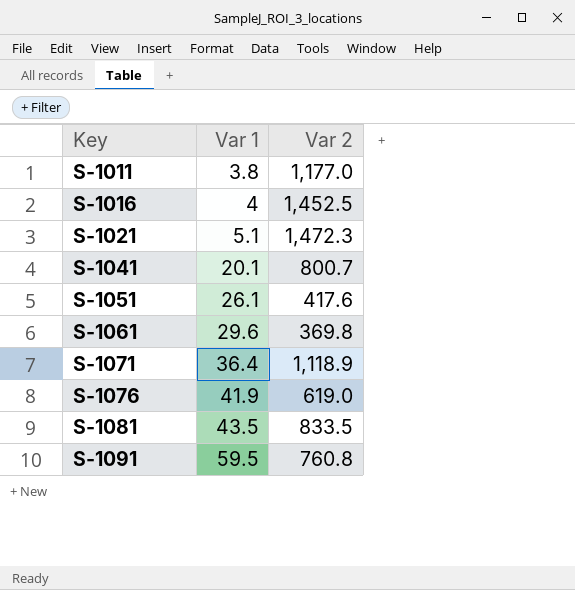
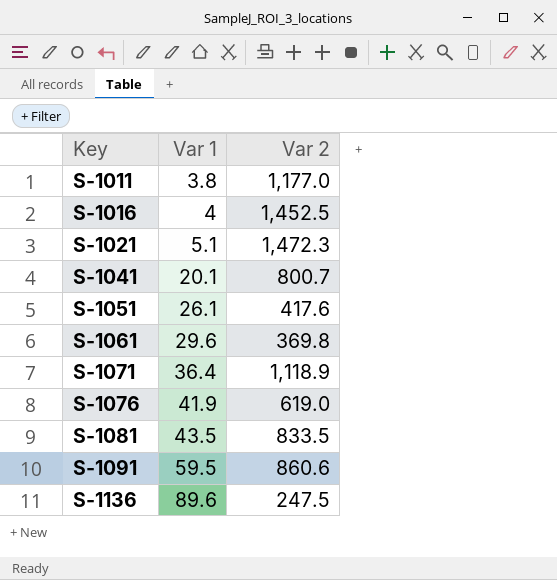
S-1091 | Var 2: 760.8 -> 860.6
row S-1136: none -> 89.6 | 247.5

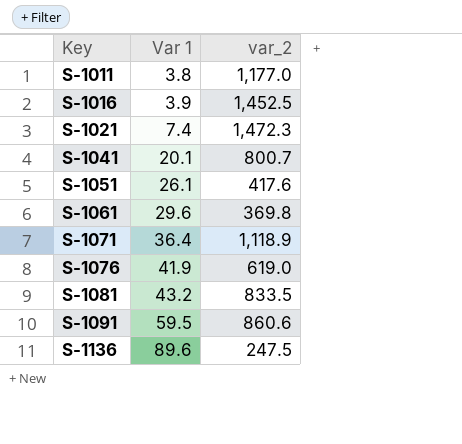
column name: Var 2 -> var_2
S-1016 | Var 1: 4 -> 3.9
S-1021 | Var 1: 5.1 -> 7.4
S-1081 | Var 1: 43.5 -> 43.2

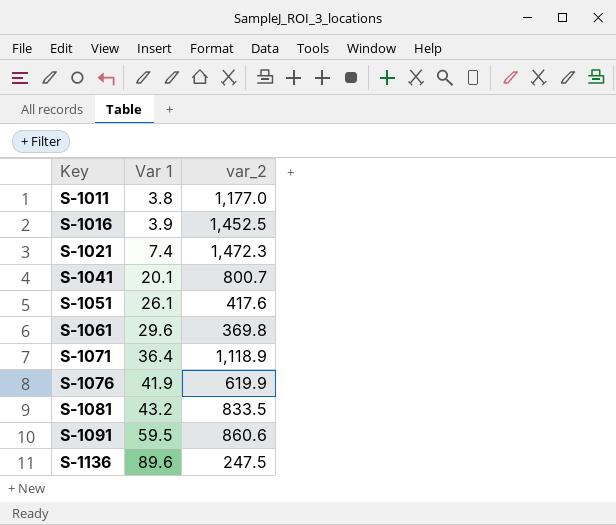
S-1076 | var_2: 619.0 -> 619.9

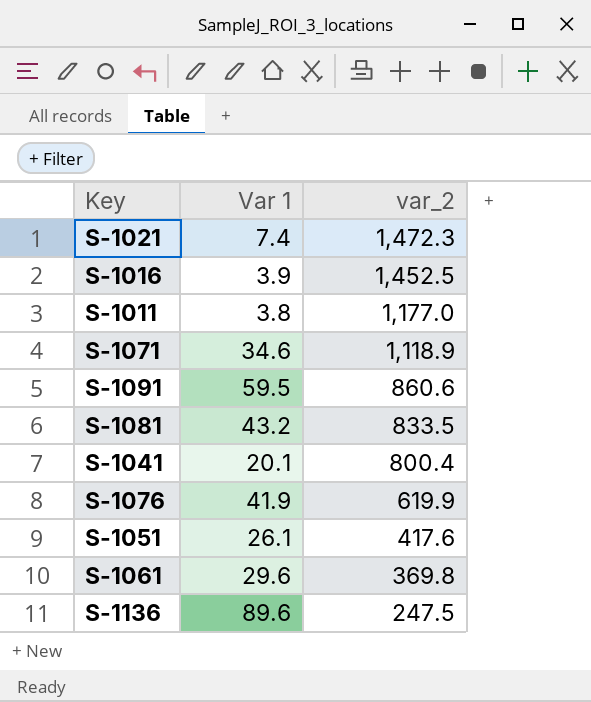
row order: Key ascending -> var_2 descending
S-1071 | Var 1: 36.4 -> 34.6
S-1041 | var_2: 800.7 -> 800.4

